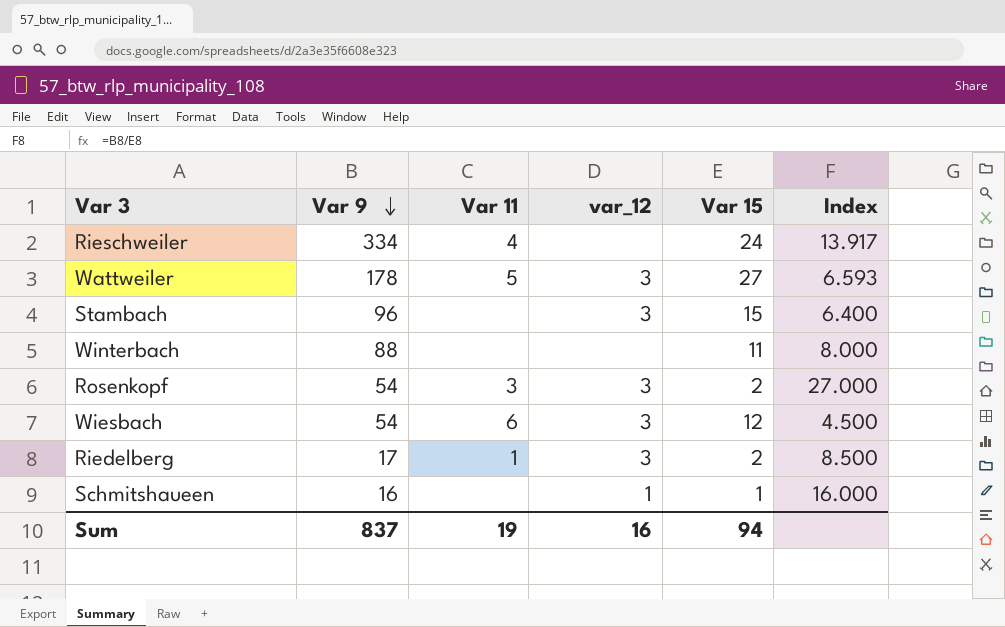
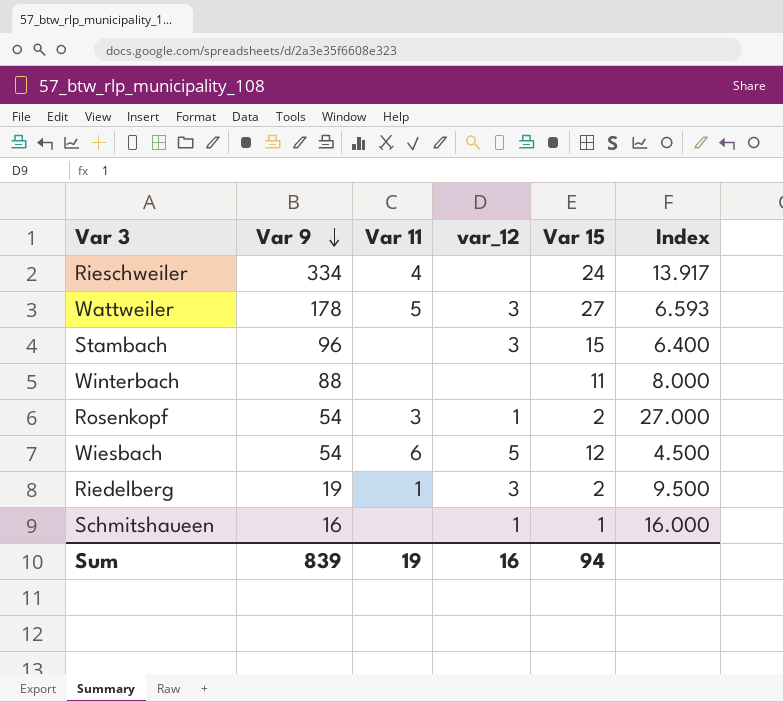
Rosenkopf | var_12: 3 -> 1
Wiesbach | var_12: 3 -> 5
Riedelberg | Var 9: 17 -> 19
Riedelberg | Index: 8.500 -> 9.500
Sum | Var 9: 837 -> 839

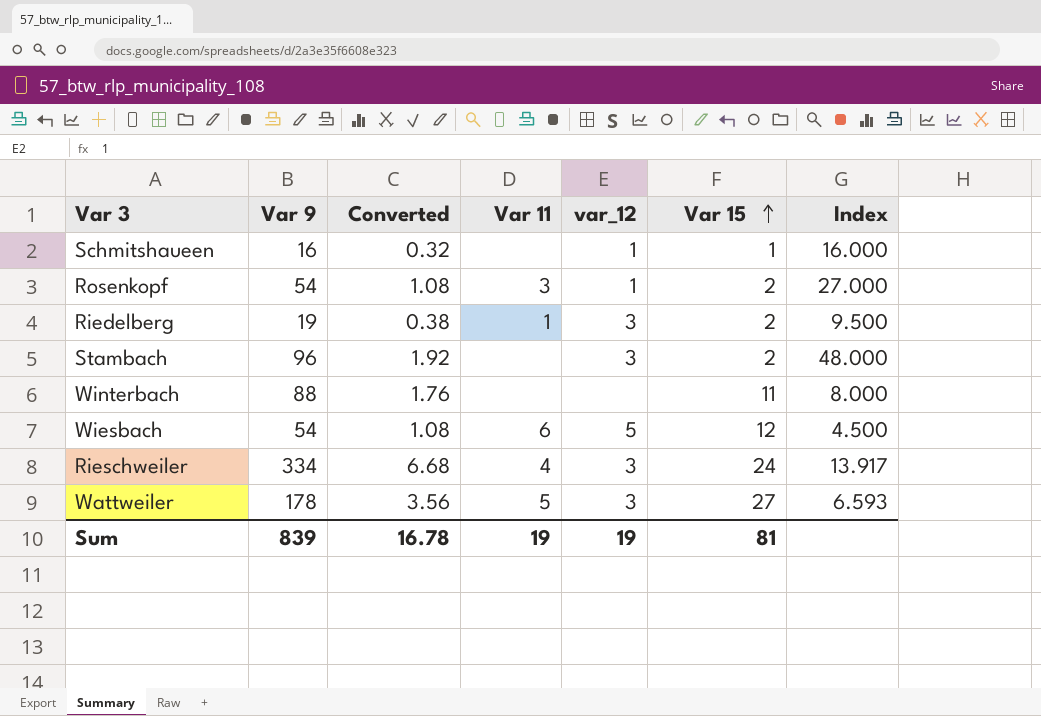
row order: Var 9 descending -> Var 15 ascending
column Converted | formula: none -> [Var 9] * 0.02
Stambach | Var 15: 15 -> 2
Stambach | Index: 6.400 -> 48.000
Rieschweiler | var_12: none -> 3
Sum | var_12: 16 -> 19
Sum | Var 15: 94 -> 81

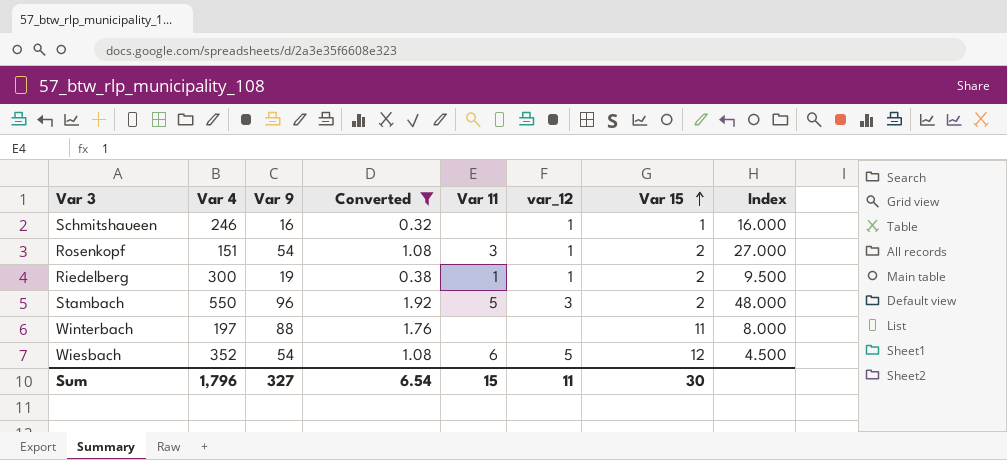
filter: none -> Converted <= 1.92
column Var 4 | position: none -> 2
Riedelberg | var_12: 3 -> 1
Stambach | Var 11: none -> 5
Sum | Var 9: 839 -> 327
Sum | Converted: 16.78 -> 6.54
Sum | Var 11: 19 -> 15
Sum | var_12: 19 -> 11
Sum | Var 15: 81 -> 30

